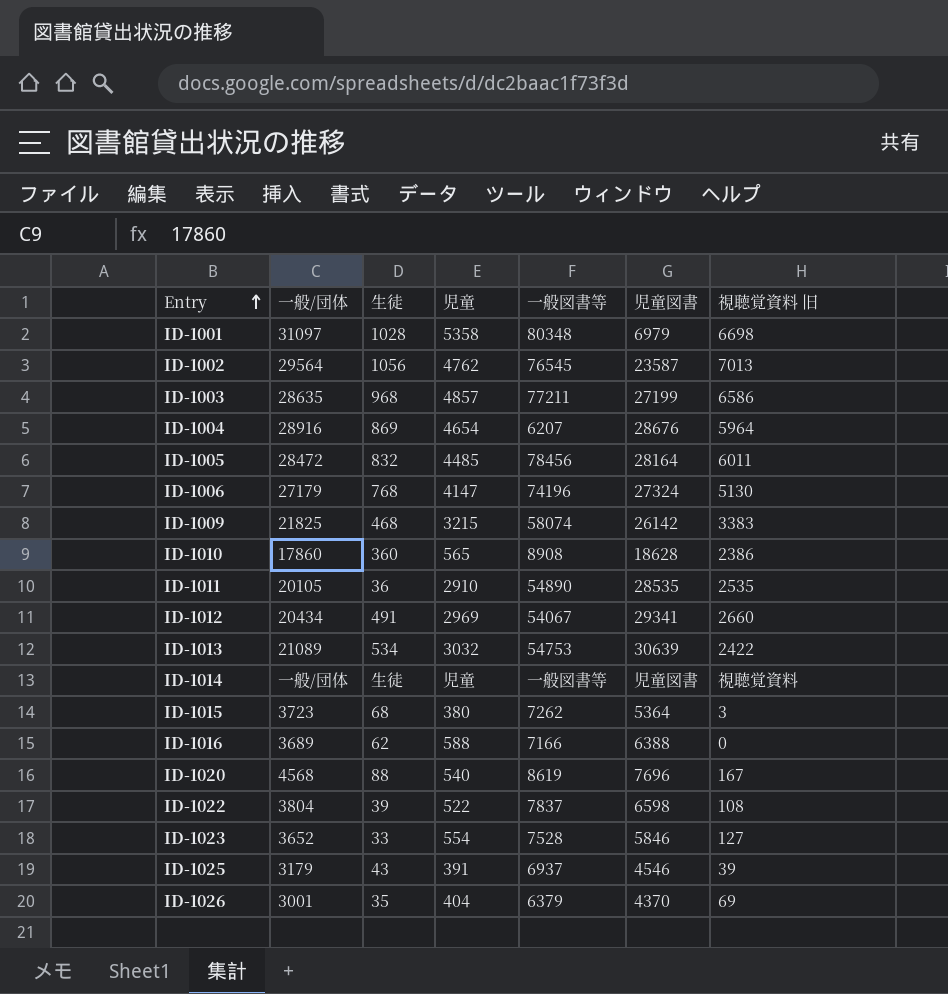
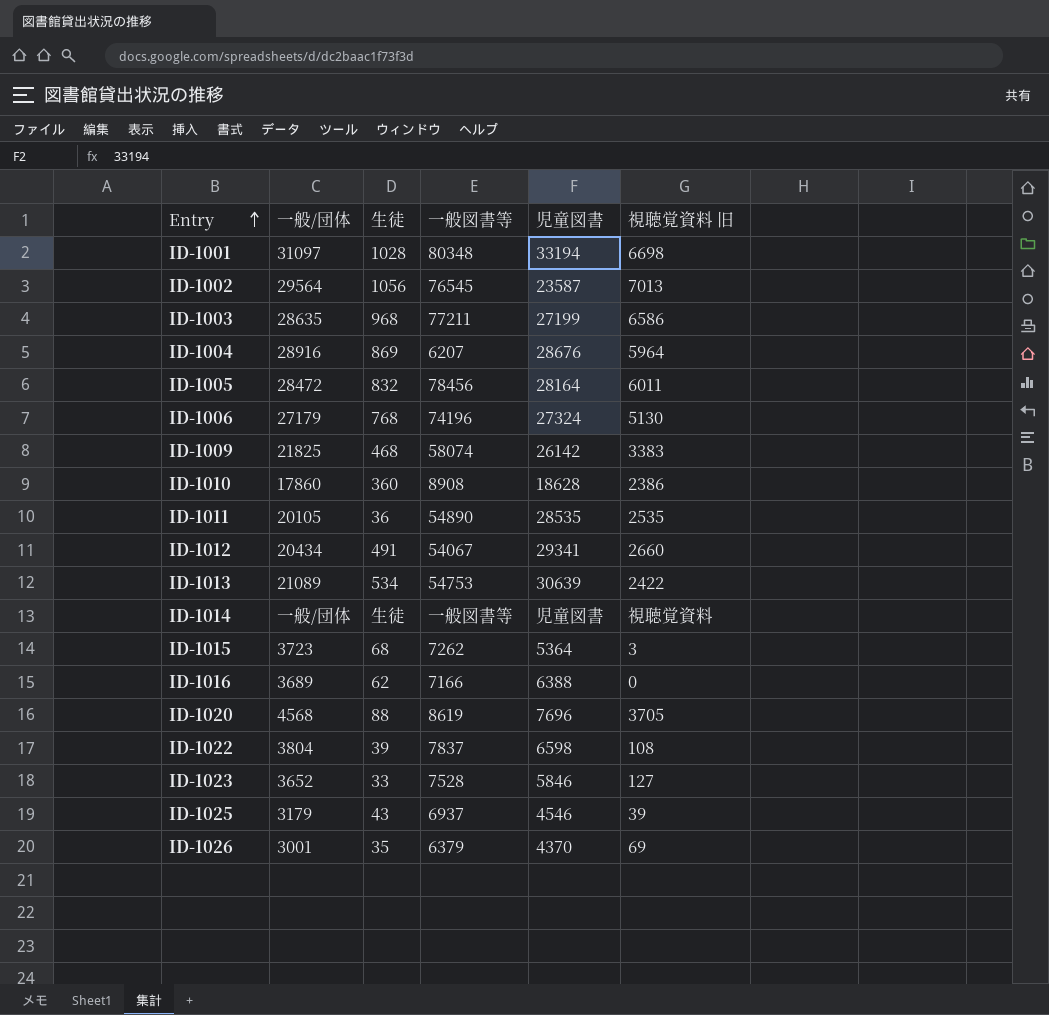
column 児童 | position: 4 -> none
ID-1001 | 児童図書: 6979 -> 33194
ID-1020 | 視聴覚資料 旧: 167 -> 3705

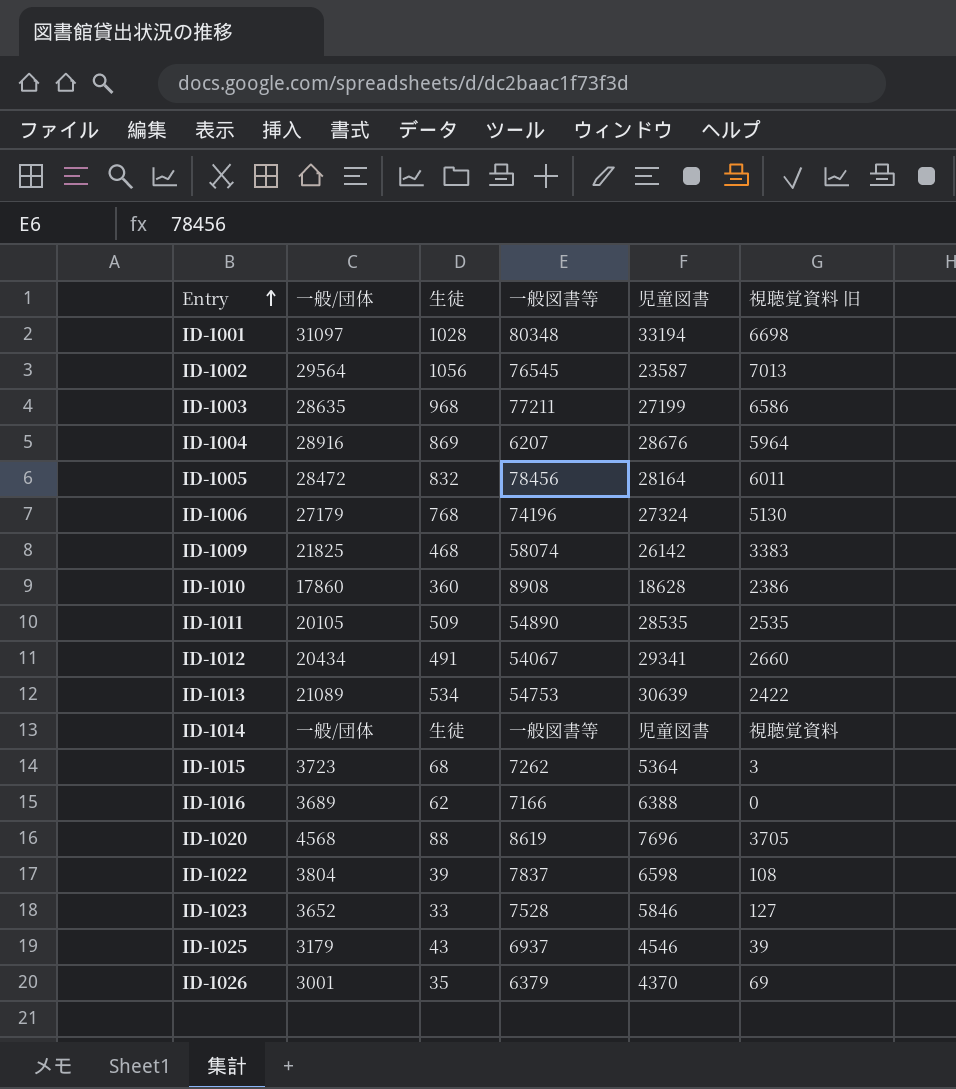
ID-1011 | 生徒: 36 -> 509

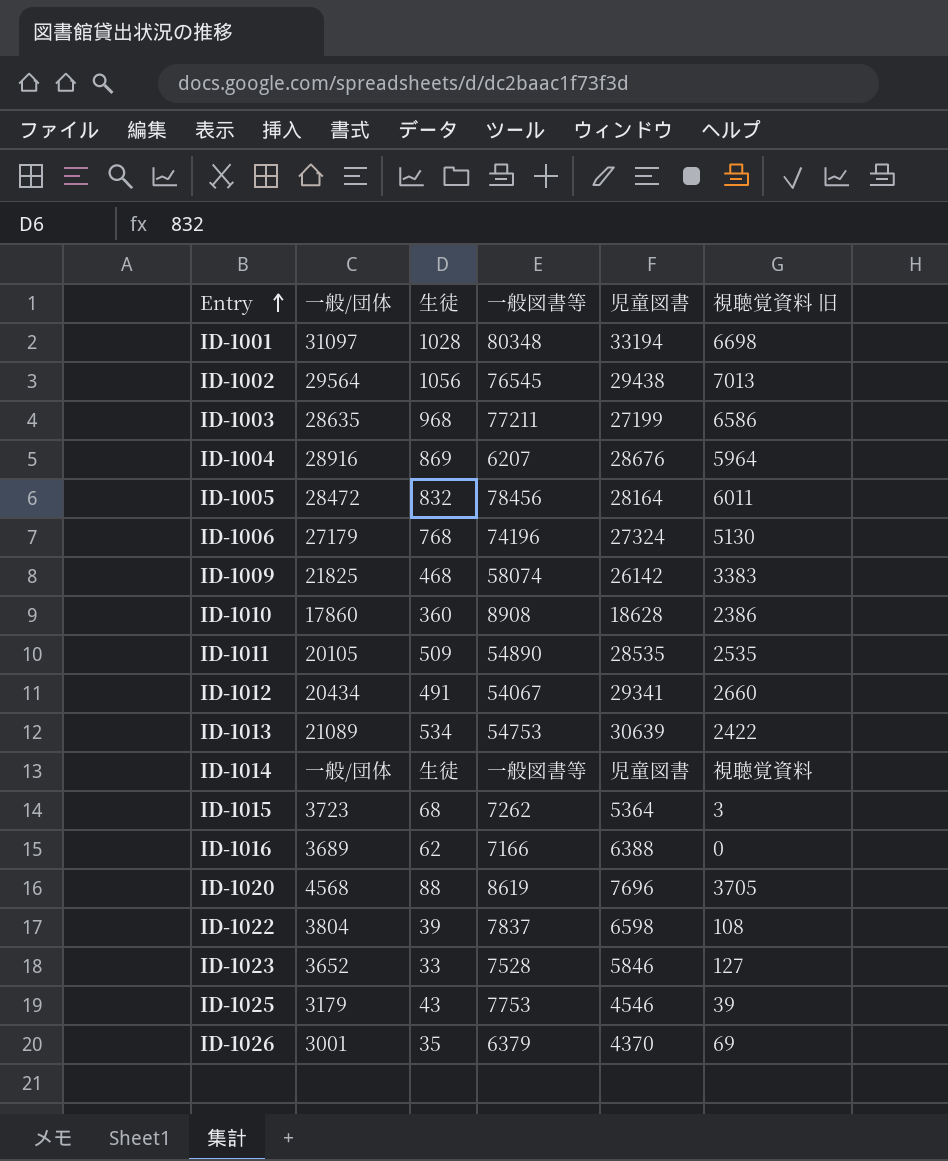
ID-1002 | 児童図書: 23587 -> 29438
ID-1025 | 一般図書等: 6937 -> 7753

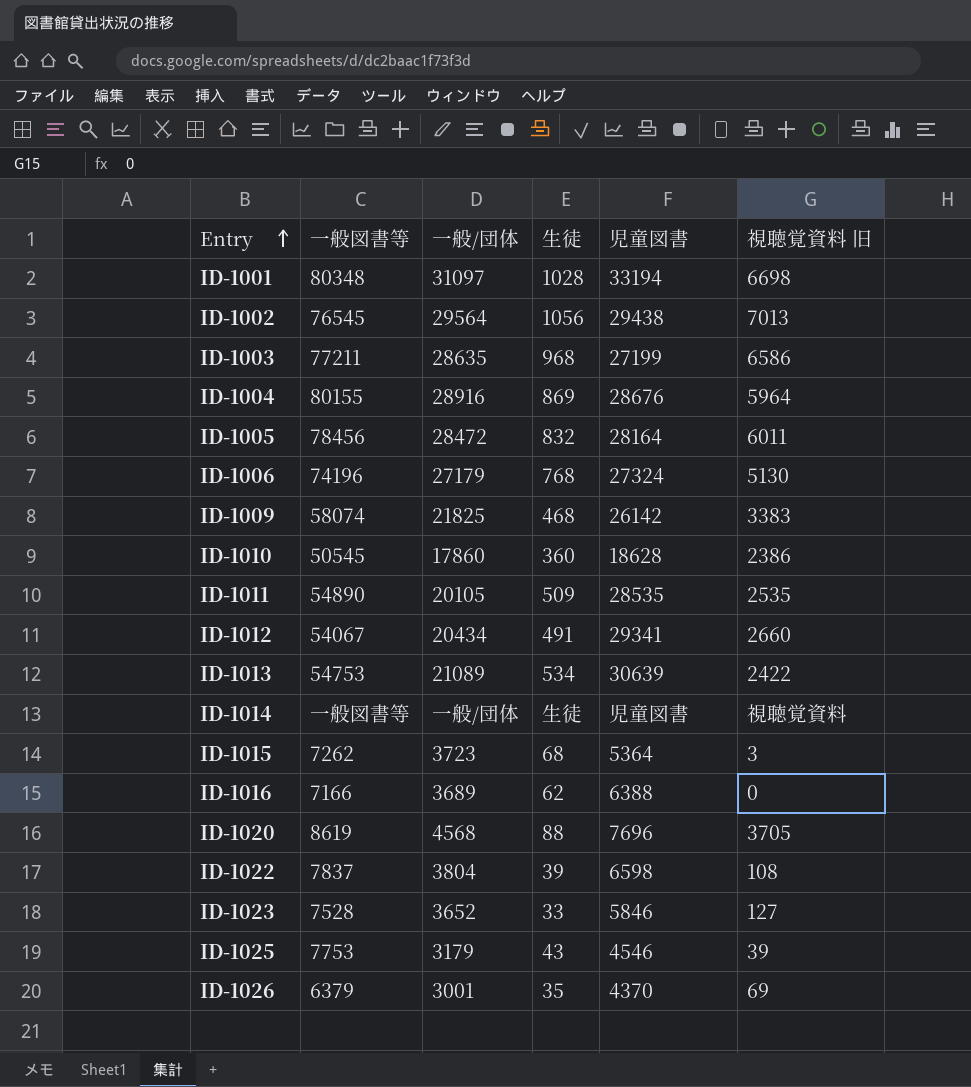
column 一般図書等 | position: 4 -> 2
ID-1004 | 一般図書等: 6207 -> 80155
ID-1010 | 一般図書等: 8908 -> 50545

